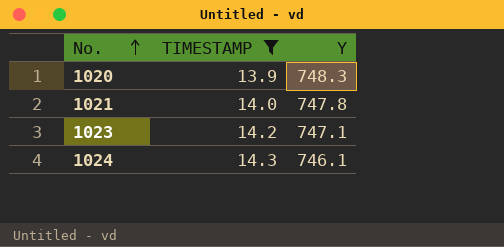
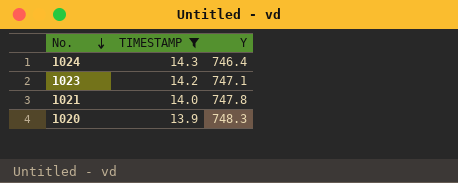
row order: No. ascending -> No. descending
1024 | Y: 746.1 -> 746.4

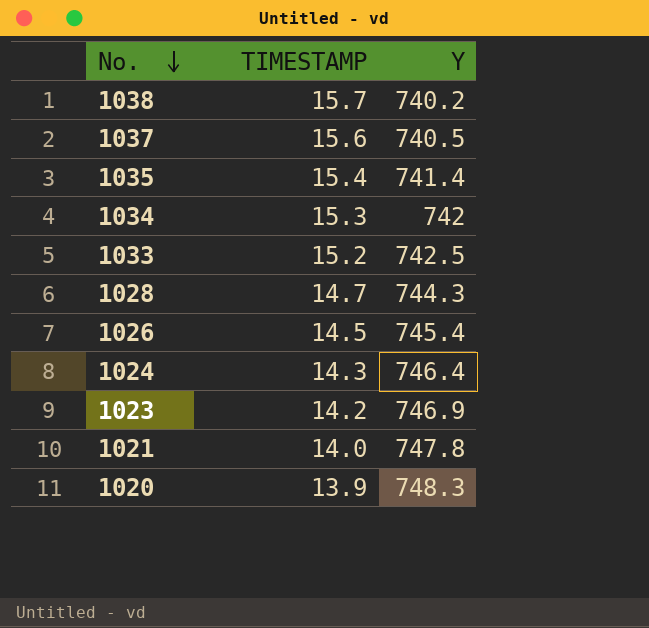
filter: TIMESTAMP <= 14.3 -> none
1023 | Y: 747.1 -> 746.9

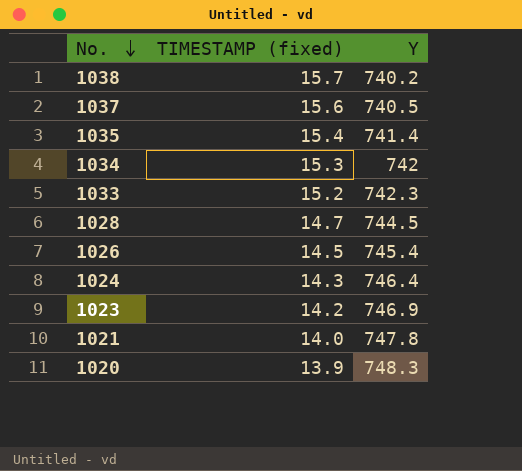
column name: TIMESTAMP -> TIMESTAMP (fixed)
1033 | Y: 742.5 -> 742.3
1028 | Y: 744.3 -> 744.5

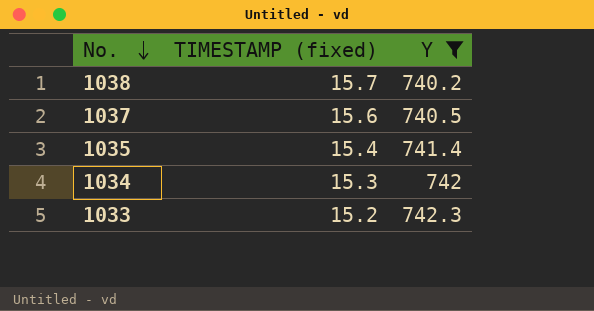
filter: none -> Y <= 742.3

